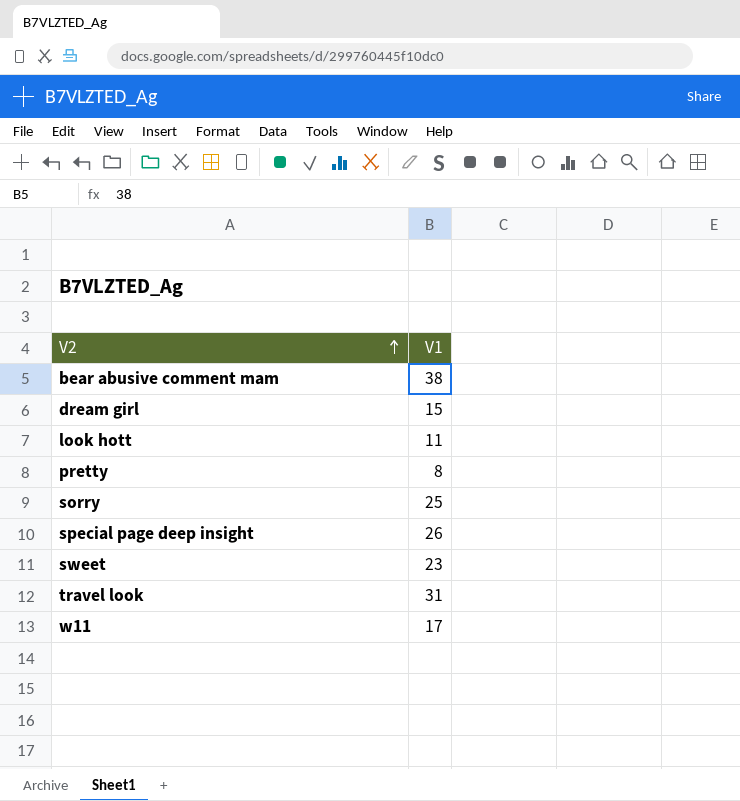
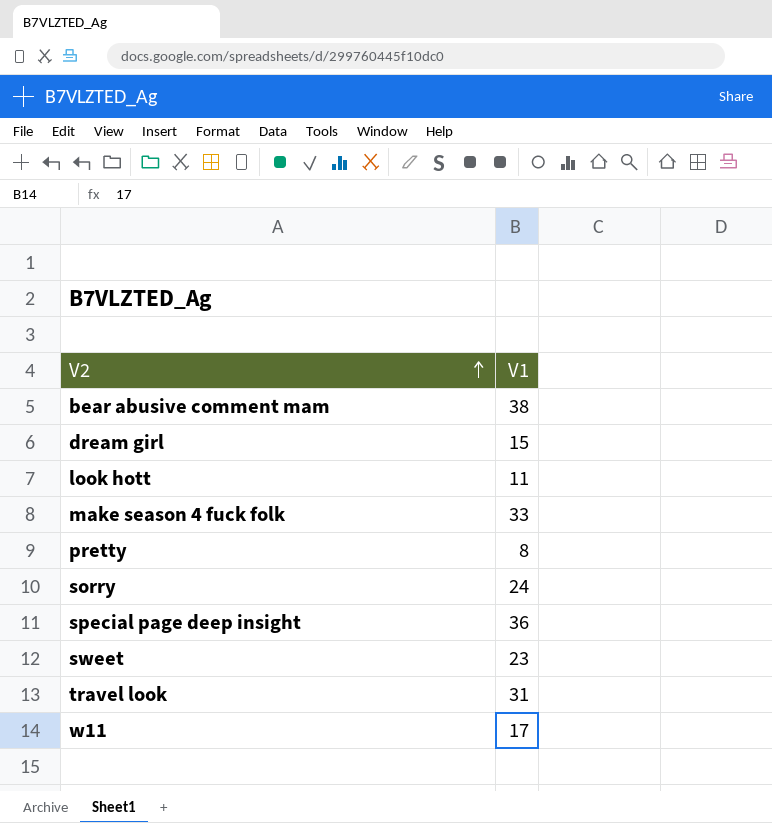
row make season 4 fuck folk: none -> 33
sorry | V1: 25 -> 24
special page deep insight | V1: 26 -> 36

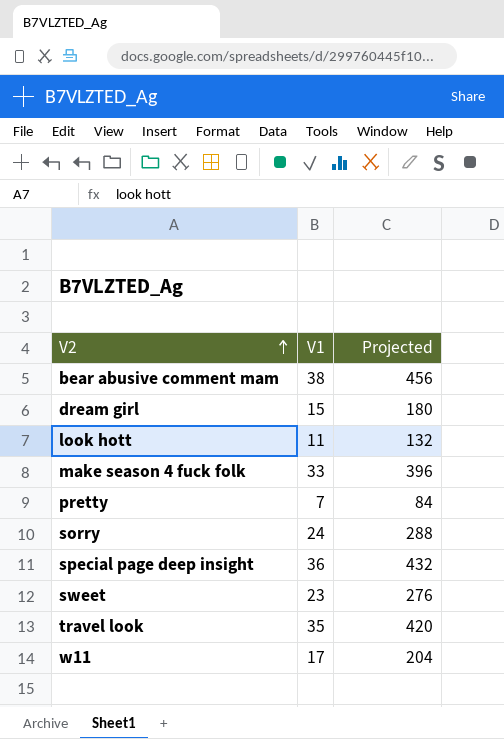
column Projected | formula: none -> [V1] * 12
pretty | V1: 8 -> 7
travel look | V1: 31 -> 35

